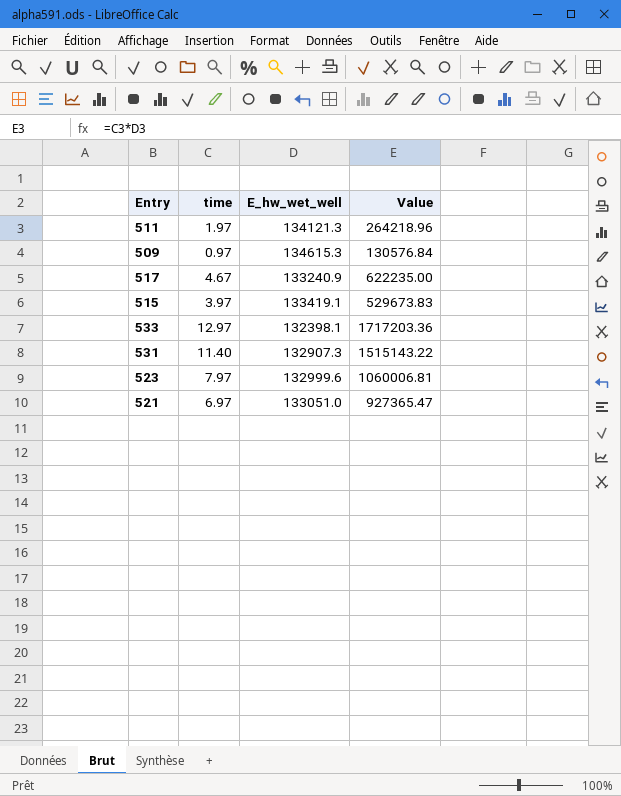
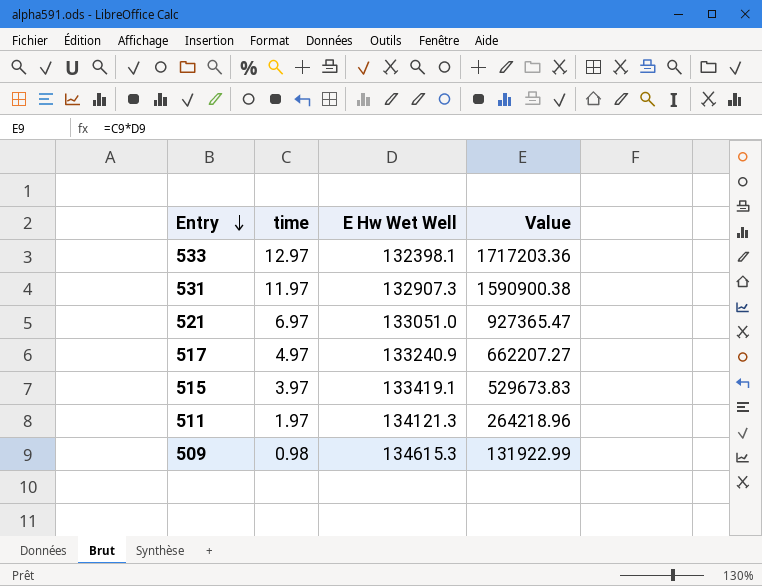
row order: none -> Entry descending
column name: E_hw_wet_well -> E Hw Wet Well
row 523: 7.97 | 132999.6 | 1060006.81 -> none
531 | time: 11.40 -> 11.97
531 | Value: 1515143.22 -> 1590900.38
517 | time: 4.67 -> 4.97
517 | Value: 622235.00 -> 662207.27
509 | time: 0.97 -> 0.98
509 | Value: 130576.84 -> 131922.99

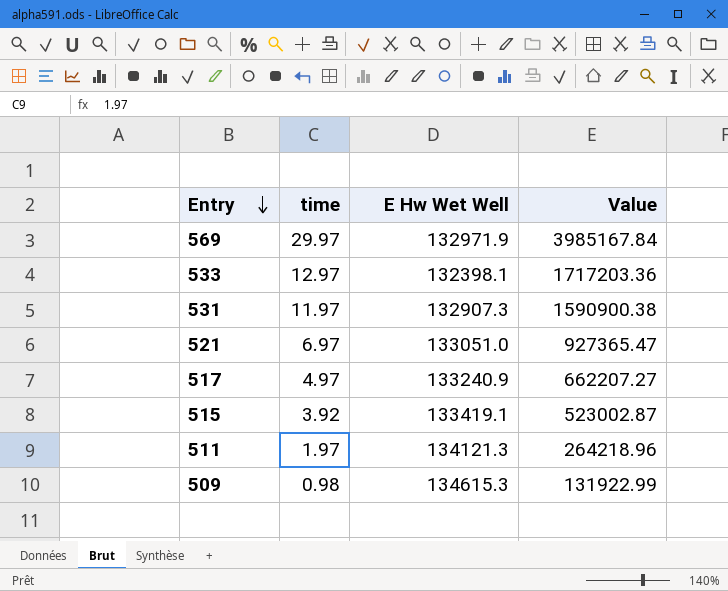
row 569: none -> 29.97 | 132971.9 | 3985167.84
515 | time: 3.97 -> 3.92
515 | Value: 529673.83 -> 523002.87

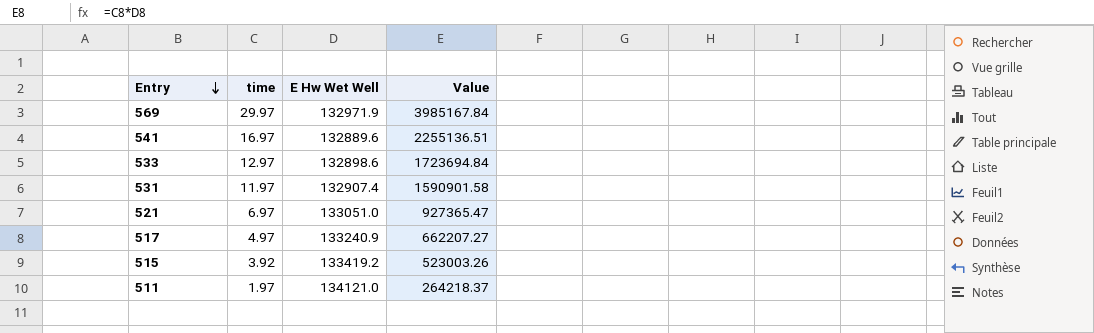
row 509: 0.98 | 134615.3 | 131922.99 -> none
row 541: none -> 16.97 | 132889.6 | 2255136.51
533 | E Hw Wet Well: 132398.1 -> 132898.6
533 | Value: 1717203.36 -> 1723694.84
531 | E Hw Wet Well: 132907.3 -> 132907.4
531 | Value: 1590900.38 -> 1590901.58
515 | E Hw Wet Well: 133419.1 -> 133419.2
515 | Value: 523002.87 -> 523003.26
511 | E Hw Wet Well: 134121.3 -> 134121.0
511 | Value: 264218.96 -> 264218.37

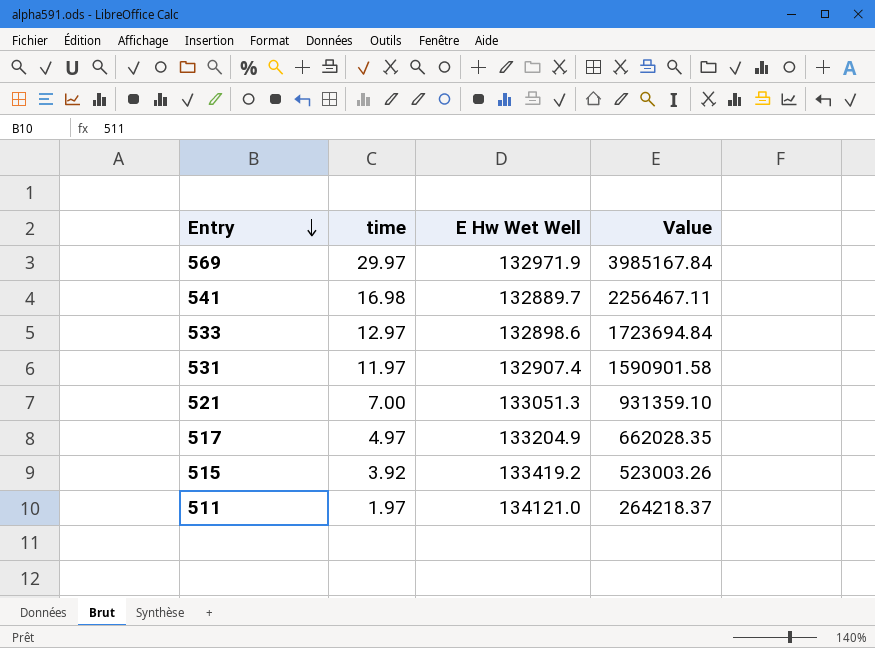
541 | time: 16.97 -> 16.98
541 | E Hw Wet Well: 132889.6 -> 132889.7
541 | Value: 2255136.51 -> 2256467.11
521 | time: 6.97 -> 7.00
521 | E Hw Wet Well: 133051.0 -> 133051.3
521 | Value: 927365.47 -> 931359.10
517 | E Hw Wet Well: 133240.9 -> 133204.9
517 | Value: 662207.27 -> 662028.35

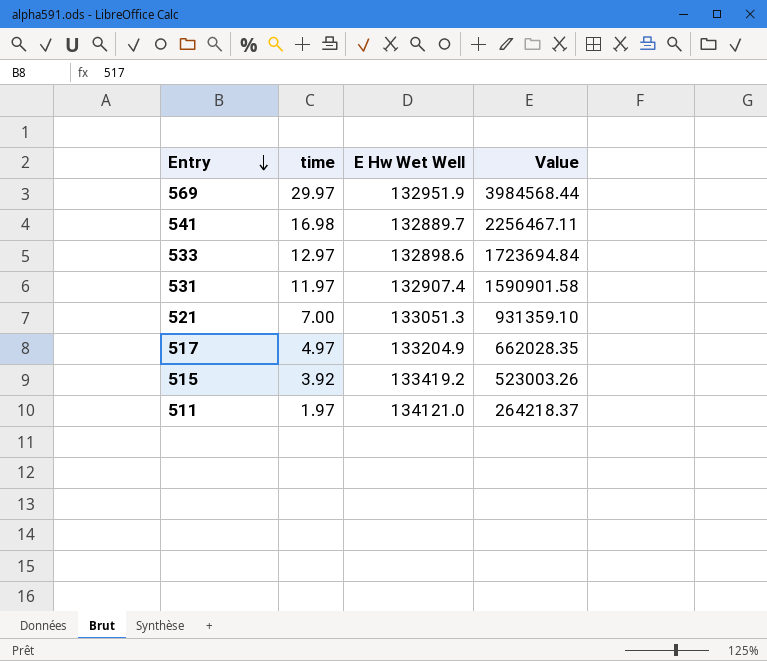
569 | E Hw Wet Well: 132971.9 -> 132951.9
569 | Value: 3985167.84 -> 3984568.44

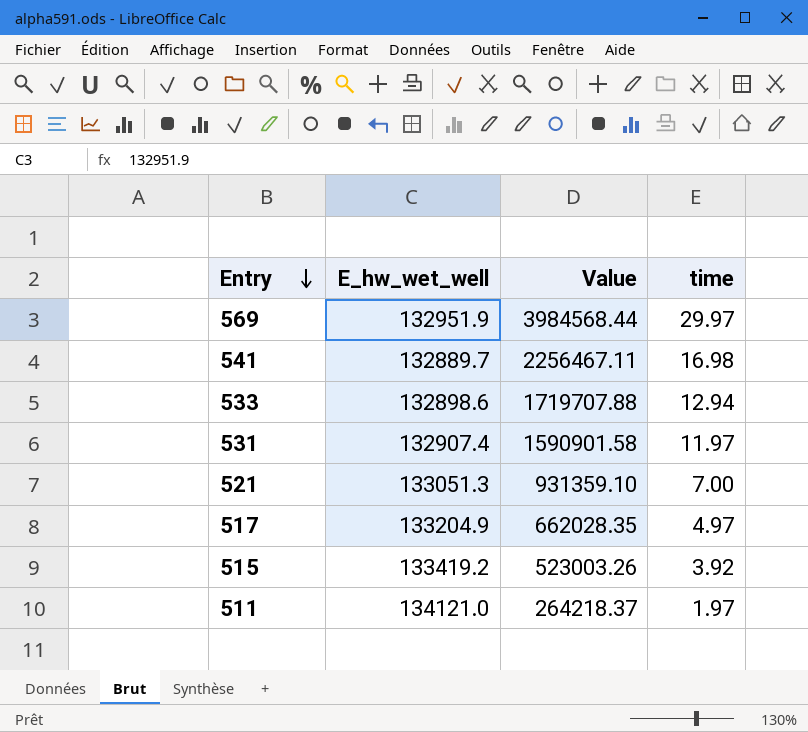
column name: E Hw Wet Well -> E_hw_wet_well
column time | position: 2 -> 4
533 | Value: 1723694.84 -> 1719707.88
533 | time: 12.97 -> 12.94

